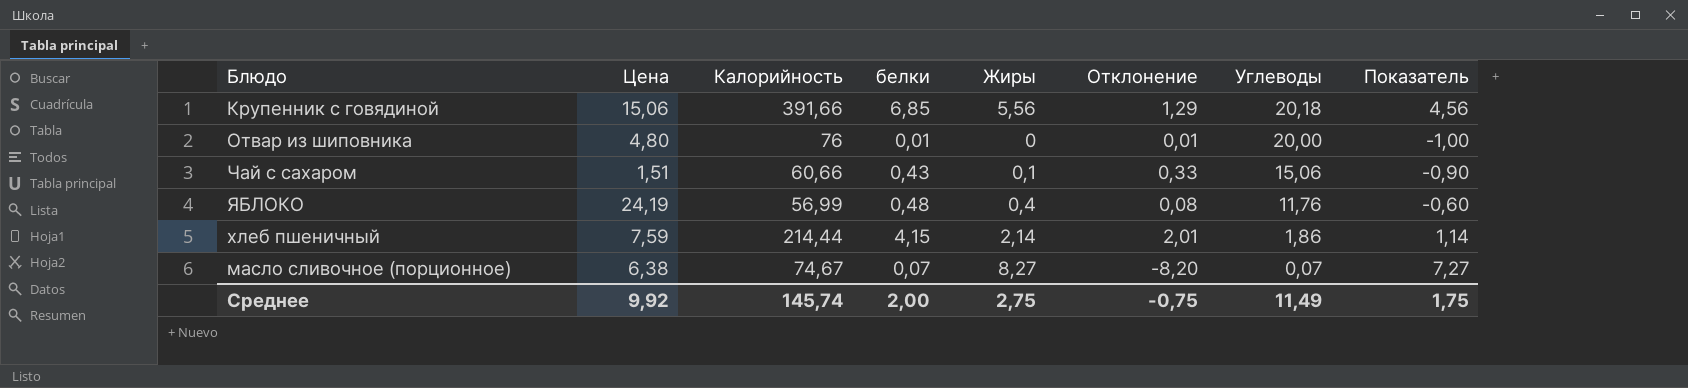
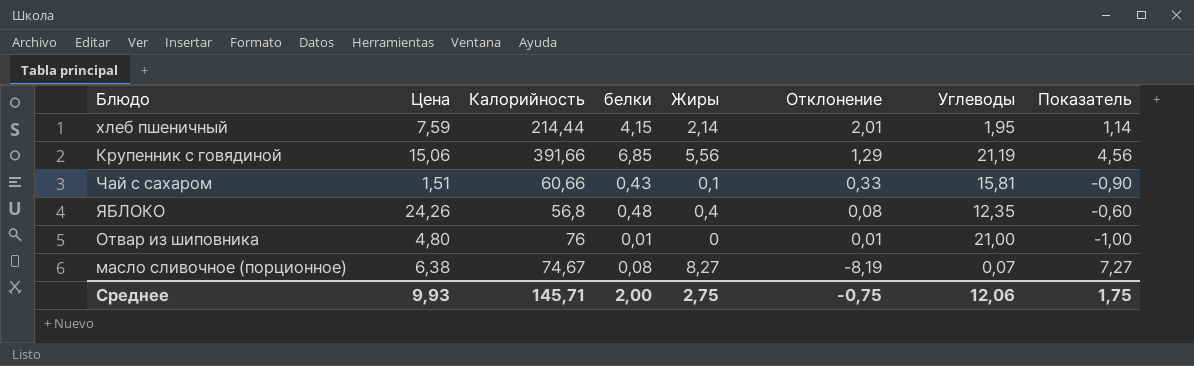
row order: Углеводы descending -> Отклонение descending
хлеб пшеничный | Углеводы: 1,86 -> 1,95
Крупенник с говядиной | Углеводы: 20,18 -> 21,19
Чай с сахаром | Углеводы: 15,06 -> 15,81
ЯБЛОКО | Цена: 24,19 -> 24,26
ЯБЛОКО | Калорийность: 56,99 -> 56,8
ЯБЛОКО | Углеводы: 11,76 -> 12,35
Отвар из шиповника | Углеводы: 20,00 -> 21,00
масло сливочное (порционное) | белки: 0,07 -> 0,08
масло сливочное (порционное) | Отклонение: -8,20 -> -8,19
Среднее | Цена: 9,92 -> 9,93
Среднее | Калорийность: 145,74 -> 145,71
Среднее | Углеводы: 11,49 -> 12,06

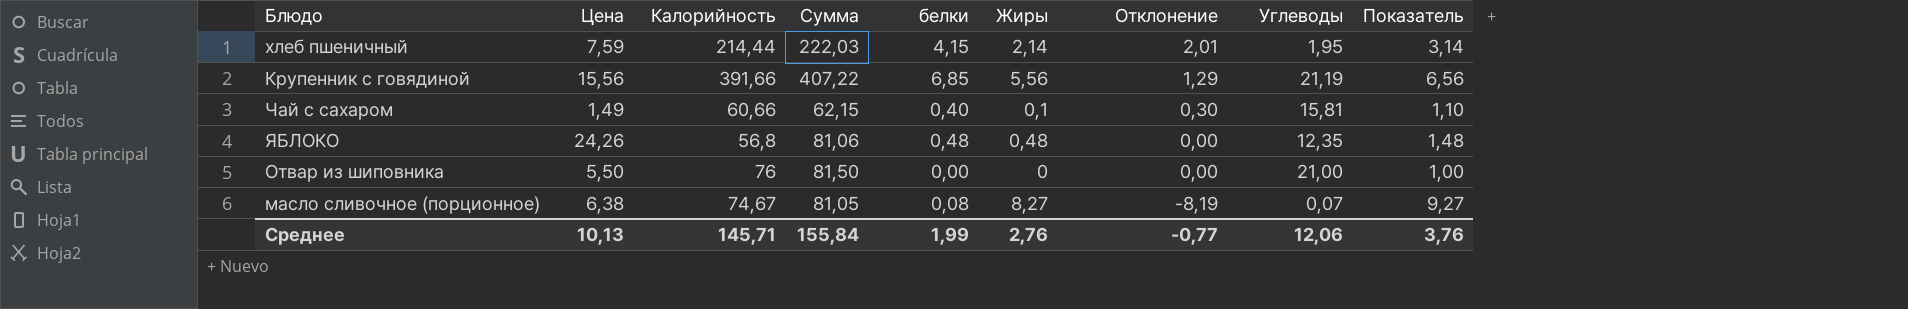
column Сумма | formula: none -> [Цена] + [Калорийность]
column Показатель | formula: [Жиры] - 1 -> [Жиры] + 1
Крупенник с говядиной | Цена: 15,06 -> 15,56
Чай с сахаром | Цена: 1,51 -> 1,49
Чай с сахаром | белки: 0,43 -> 0,40
Чай с сахаром | Отклонение: 0,33 -> 0,30
ЯБЛОКО | Жиры: 0,4 -> 0,48
ЯБЛОКО | Отклонение: 0,08 -> 0,00
Отвар из шиповника | Цена: 4,80 -> 5,50
Отвар из шиповника | белки: 0,01 -> 0,00
Отвар из шиповника | Отклонение: 0,01 -> 0,00
Среднее | Цена: 9,93 -> 10,13
Среднее | белки: 2,00 -> 1,99
Среднее | Жиры: 2,75 -> 2,76
Среднее | Отклонение: -0,75 -> -0,77
Среднее | Показатель: 1,75 -> 3,76

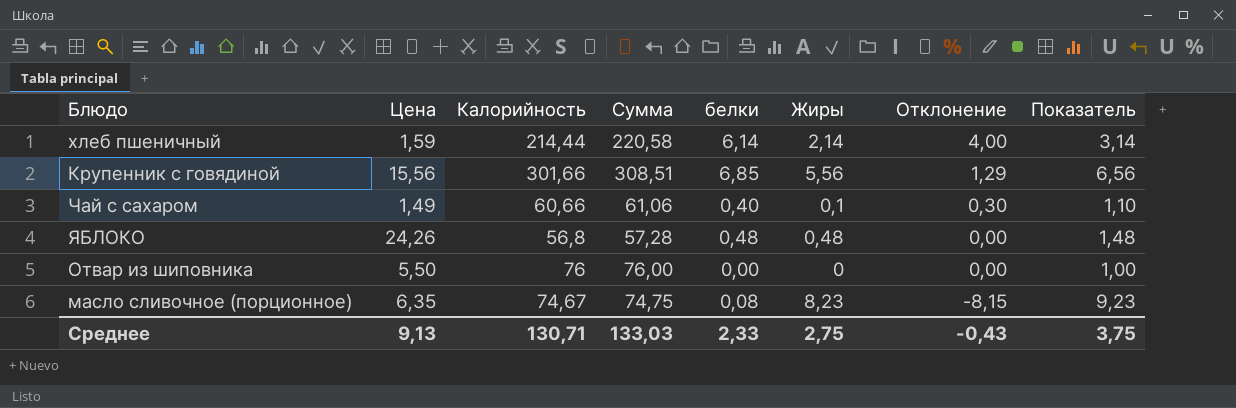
column Углеводы | position: 8 -> none
column Сумма | formula: [Цена] + [Калорийность] -> [Калорийность] + [белки]
хлеб пшеничный | Цена: 7,59 -> 1,59
хлеб пшеничный | белки: 4,15 -> 6,14
хлеб пшеничный | Отклонение: 2,01 -> 4,00
Крупенник с говядиной | Калорийность: 391,66 -> 301,66
масло сливочное (порционное) | Цена: 6,38 -> 6,35
масло сливочное (порционное) | Жиры: 8,27 -> 8,23
масло сливочное (порционное) | Отклонение: -8,19 -> -8,15
масло сливочное (порционное) | Показатель: 9,27 -> 9,23
Среднее | Цена: 10,13 -> 9,13
Среднее | Калорийность: 145,71 -> 130,71
Среднее | Сумма: 155,84 -> 133,03
Среднее | белки: 1,99 -> 2,33
Среднее | Жиры: 2,76 -> 2,75
Среднее | Отклонение: -0,77 -> -0,43
Среднее | Показатель: 3,76 -> 3,75

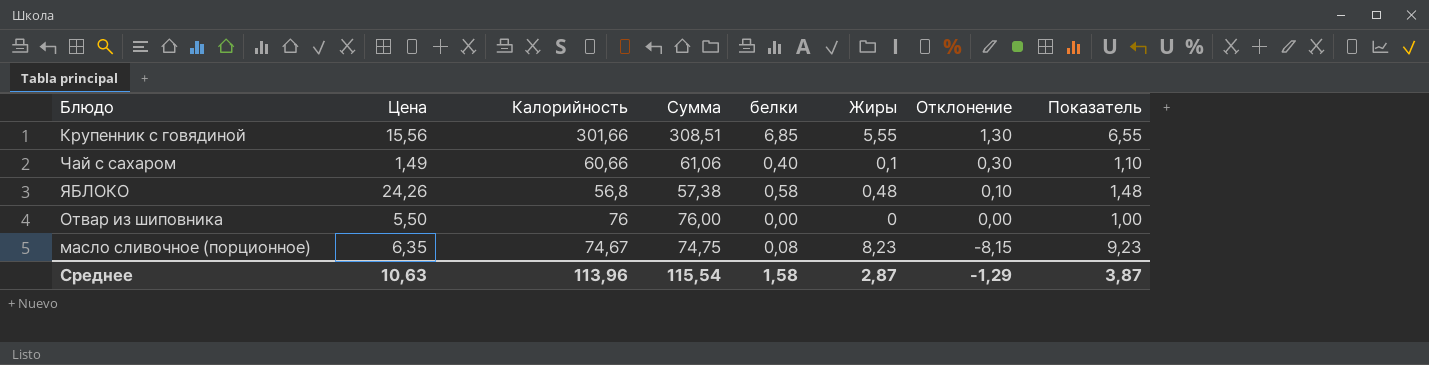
row хлеб пшеничный: 1,59 | 214,44 | 220,58 | 6,14 | 2,14 | 4,00 | 3,14 -> none
Крупенник с говядиной | Жиры: 5,56 -> 5,55
Крупенник с говядиной | Отклонение: 1,29 -> 1,30
Крупенник с говядиной | Показатель: 6,56 -> 6,55
ЯБЛОКО | Сумма: 57,28 -> 57,38
ЯБЛОКО | белки: 0,48 -> 0,58
ЯБЛОКО | Отклонение: 0,00 -> 0,10
Среднее | Цена: 9,13 -> 10,63
Среднее | Калорийность: 130,71 -> 113,96
Среднее | Сумма: 133,03 -> 115,54
Среднее | белки: 2,33 -> 1,58
Среднее | Жиры: 2,75 -> 2,87
Среднее | Отклонение: -0,43 -> -1,29
Среднее | Показатель: 3,75 -> 3,87

